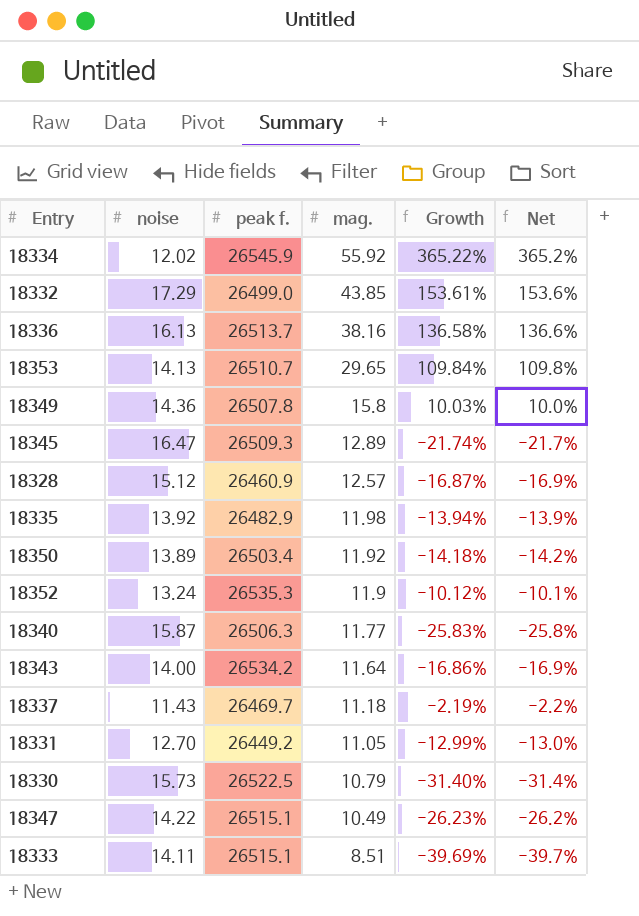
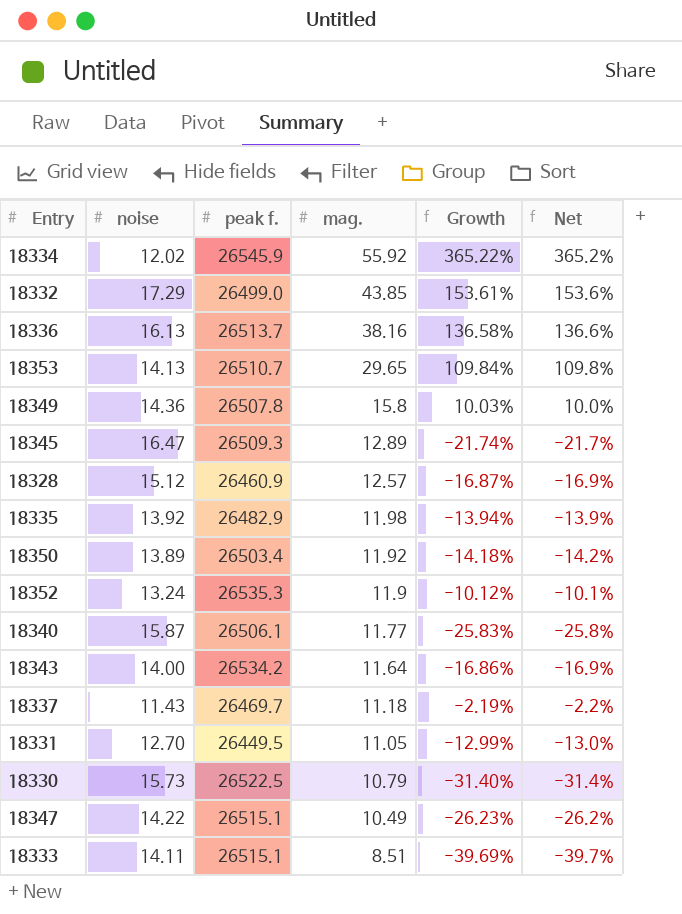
18340 | peak f.: 26506.3 -> 26506.1
18331 | peak f.: 26449.2 -> 26449.5

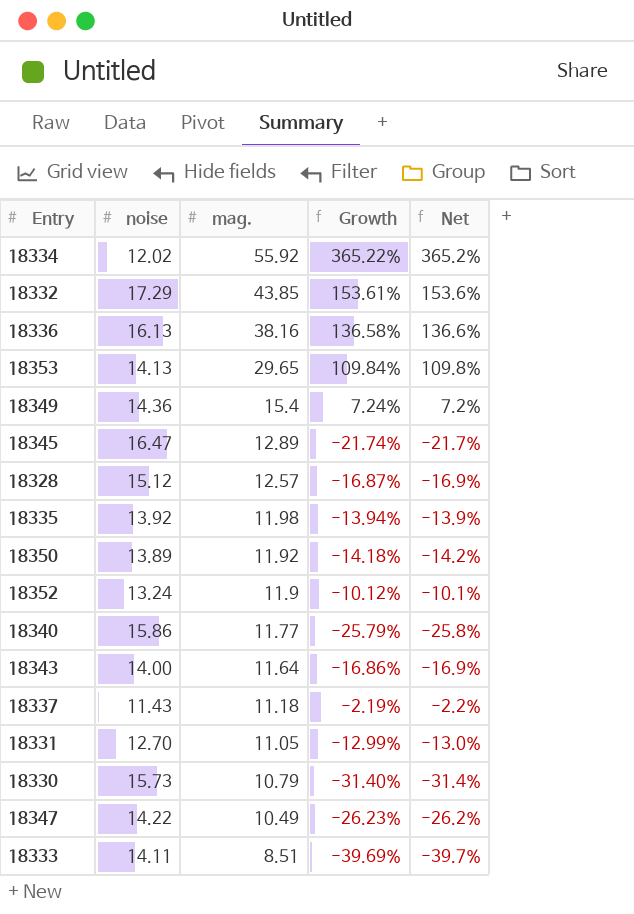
column peak f. | position: 3 -> none
18349 | mag.: 15.8 -> 15.4
18349 | Growth: 10.03% -> 7.24%
18349 | Net: 10.0% -> 7.2%
18340 | noise: 15.87 -> 15.86
18340 | Growth: -25.83% -> -25.79%

